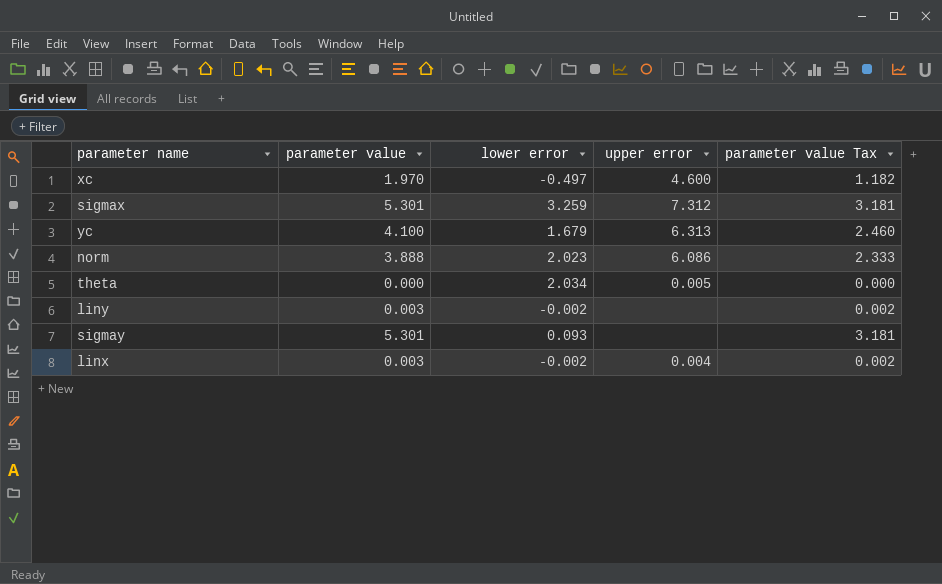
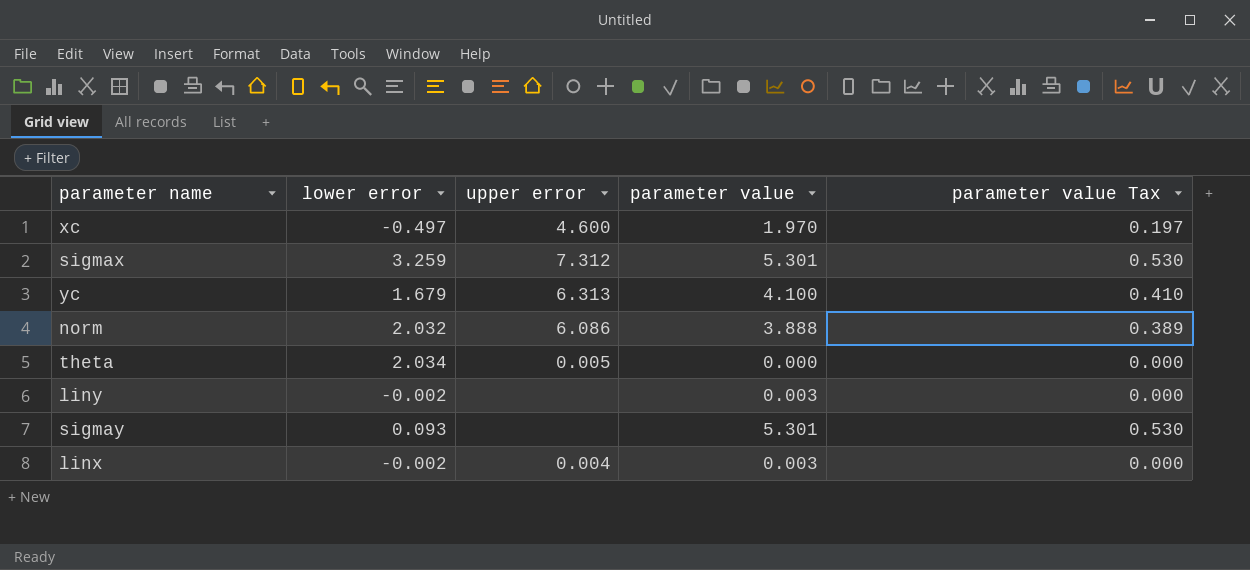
column parameter value | position: 2 -> 4
column parameter value Tax | formula: [parameter value] * 0.6 -> [parameter value] * 0.1
norm | lower error: 2.023 -> 2.032

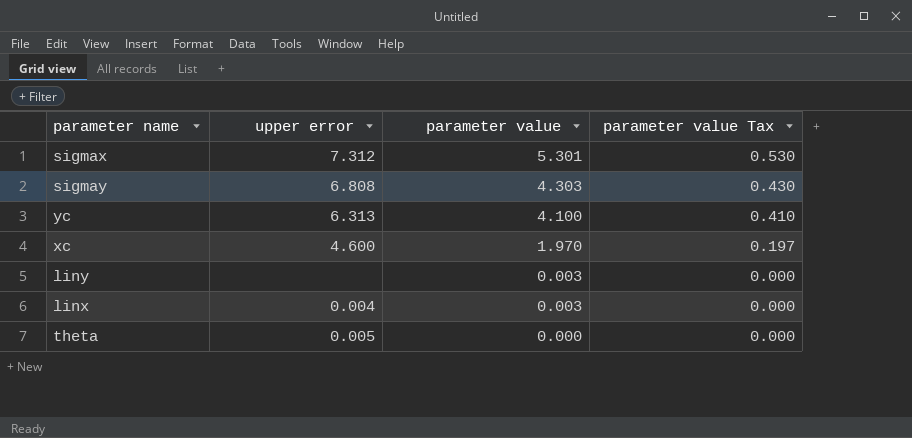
row order: none -> parameter value descending
column lower error | position: 2 -> none
row norm: 2.032 | 6.086 | 3.888 | 0.389 -> none
sigmay | upper error: none -> 6.808
sigmay | parameter value: 5.301 -> 4.303
sigmay | parameter value Tax: 0.530 -> 0.430

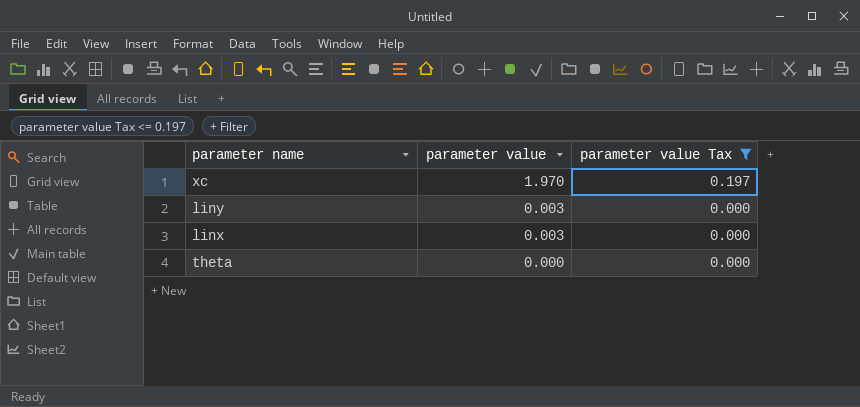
filter: none -> parameter value Tax <= 0.197
column upper error | position: 2 -> none

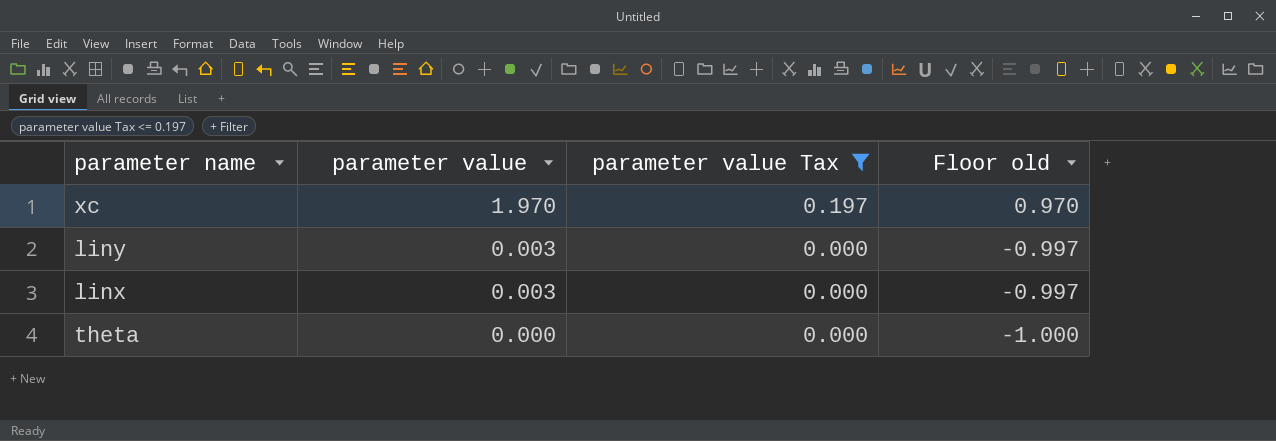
column Floor old | formula: none -> [parameter value] - 1

